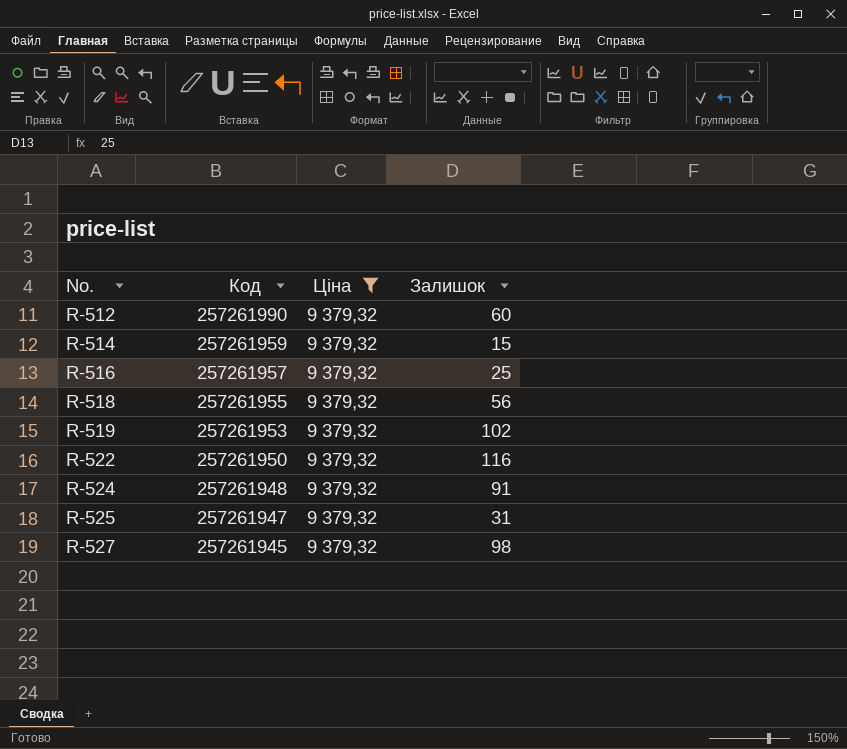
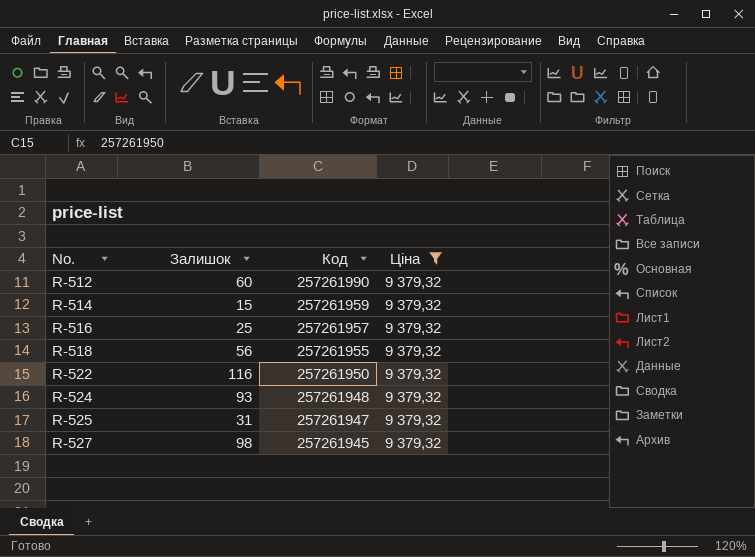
column Залишок | position: 4 -> 2
row R-519: 257261953 | 9 379,32 | 102 -> none
R-524 | Залишок: 91 -> 93

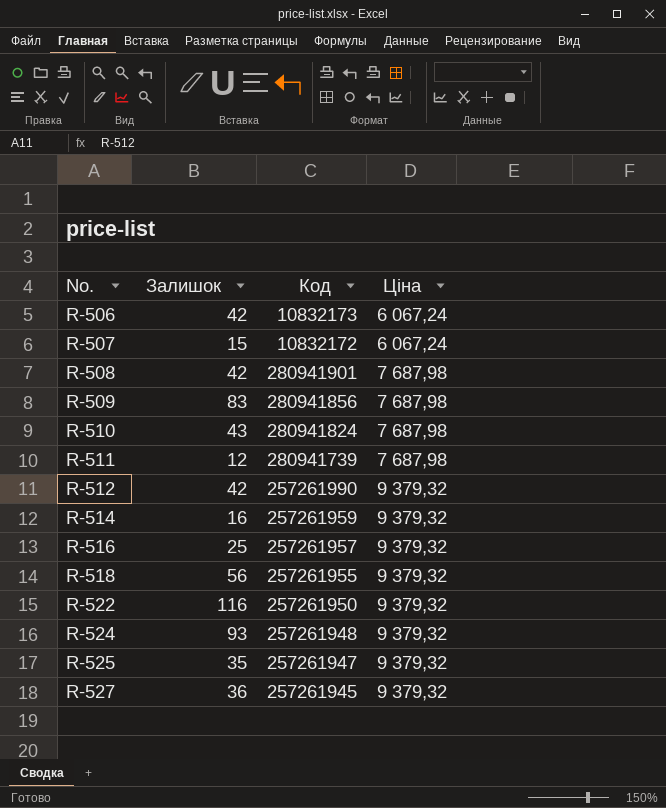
filter: Ціна = 9 379,32 -> none
R-512 | Залишок: 60 -> 42
R-514 | Залишок: 15 -> 16
R-525 | Залишок: 31 -> 35
R-527 | Залишок: 98 -> 36

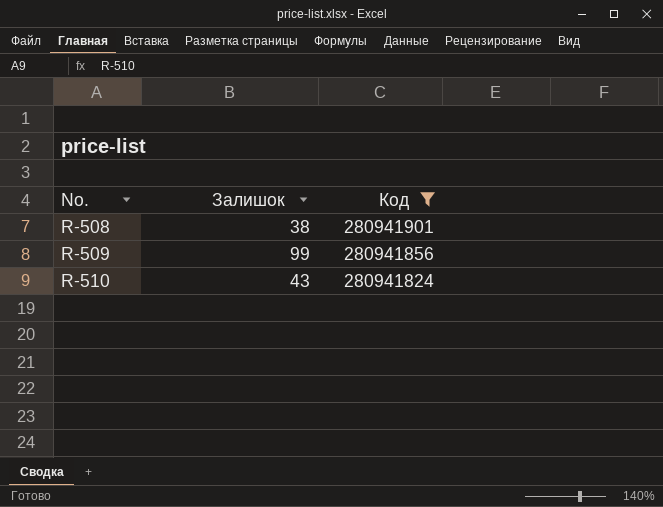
filter: none -> Код >= 280941824
column Ціна | position: 4 -> none
R-508 | Залишок: 42 -> 38
R-509 | Залишок: 83 -> 99

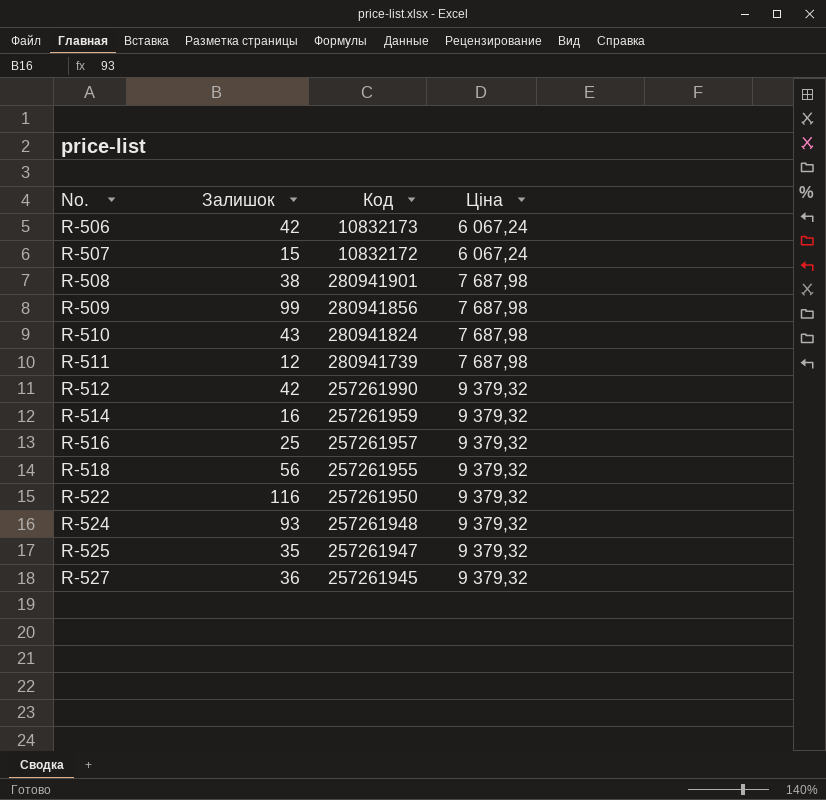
filter: Код >= 280941824 -> none
column Ціна | position: none -> 4

